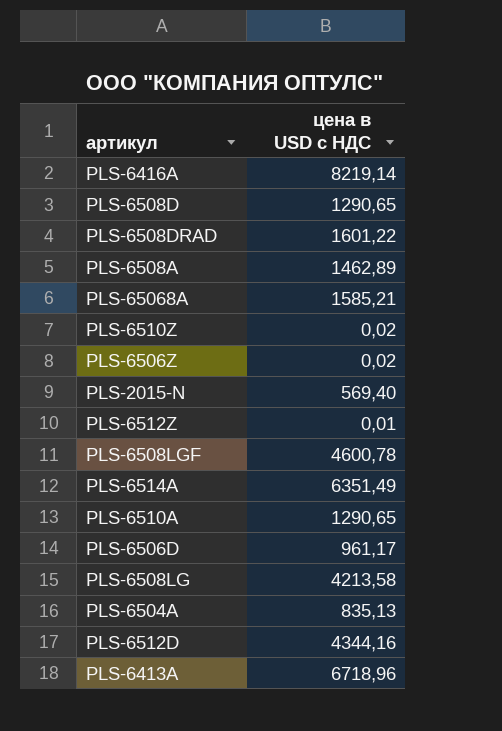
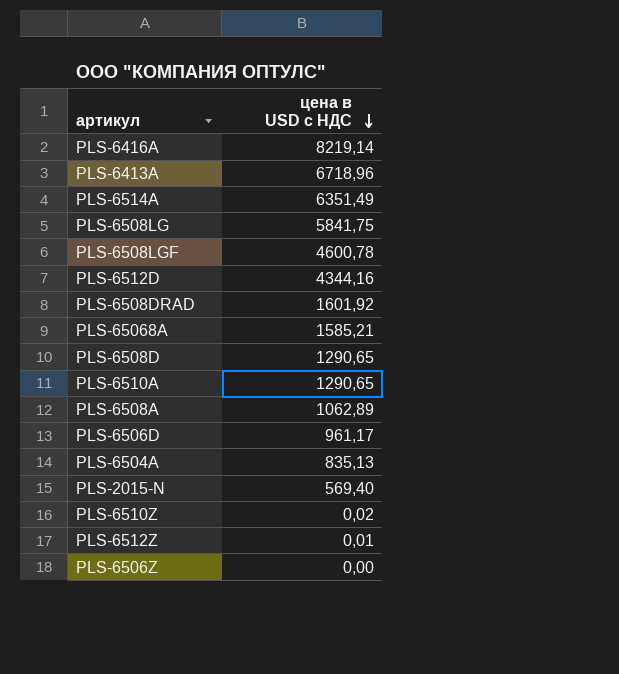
row order: none -> цена в USD с НДС descending
PLS-6508LG | цена в USD с НДС: 4213,58 -> 5841,75
PLS-6508DRAD | цена в USD с НДС: 1601,22 -> 1601,92
PLS-6508A | цена в USD с НДС: 1462,89 -> 1062,89
PLS-6506Z | цена в USD с НДС: 0,02 -> 0,00

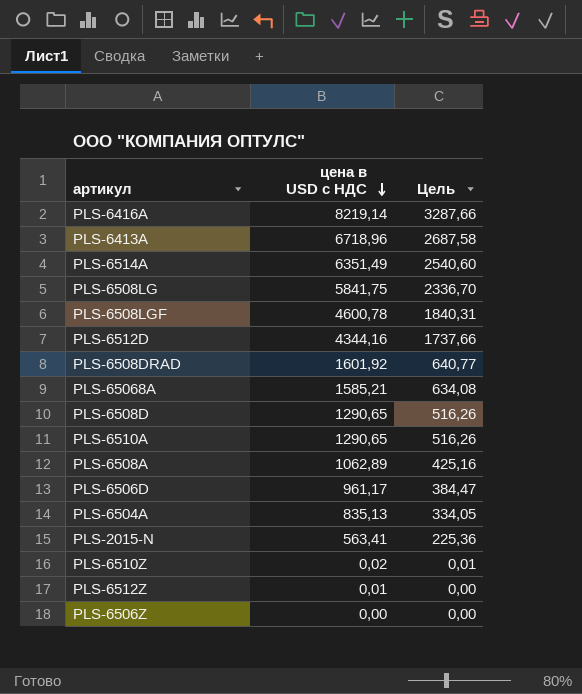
column Цель | formula: none -> [цена в USD с НДС] * 0,4
PLS-2015-N | цена в USD с НДС: 569,40 -> 563,41

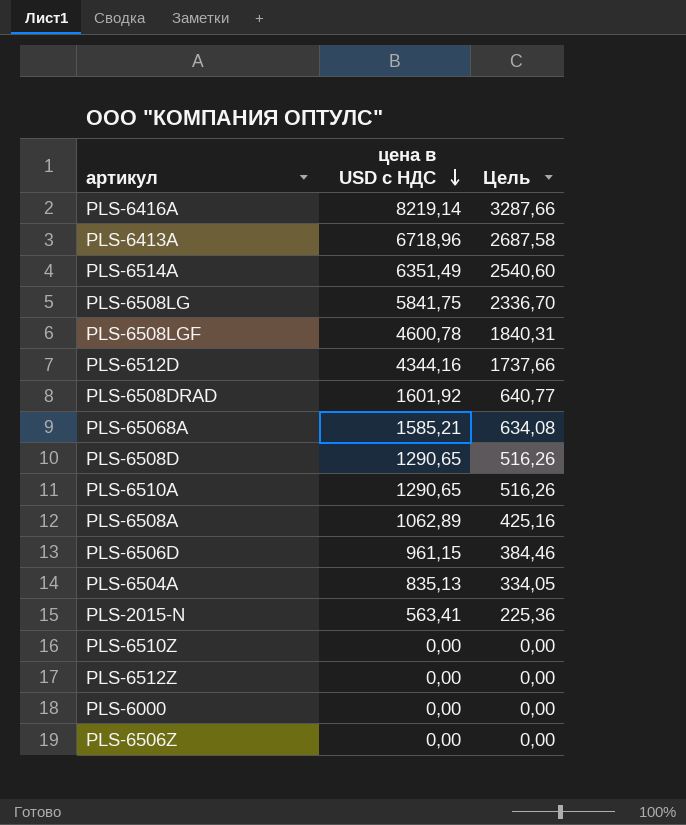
PLS-6506D | цена в USD с НДС: 961,17 -> 961,15
PLS-6506D | Цель: 384,47 -> 384,46
PLS-6510Z | цена в USD с НДС: 0,02 -> 0,00
PLS-6510Z | Цель: 0,01 -> 0,00
PLS-6512Z | цена в USD с НДС: 0,01 -> 0,00
row PLS-6000: none -> 0,00 | 0,00

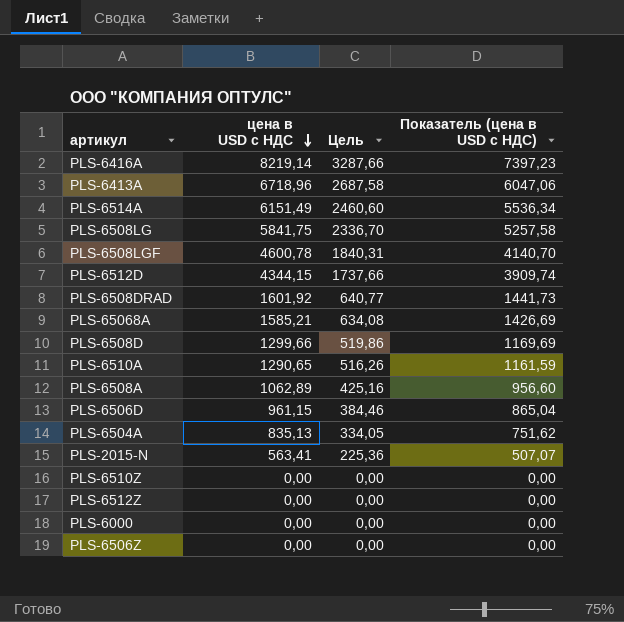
column Показатель (цена в USD с НДС) | formula: none -> [цена в USD с НДС] * 0,9
PLS-6514А | цена в USD с НДС: 6351,49 -> 6151,49
PLS-6514А | Цель: 2540,60 -> 2460,60
PLS-6512D | цена в USD с НДС: 4344,16 -> 4344,15
PLS-6508D | цена в USD с НДС: 1290,65 -> 1299,66
PLS-6508D | Цель: 516,26 -> 519,86

